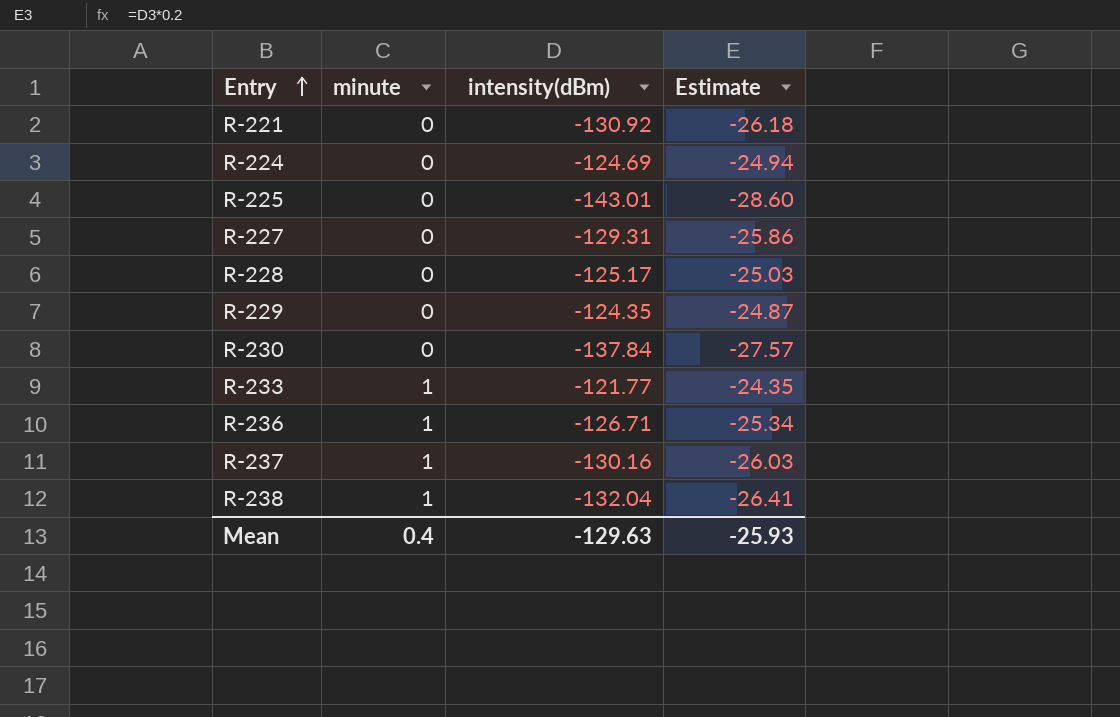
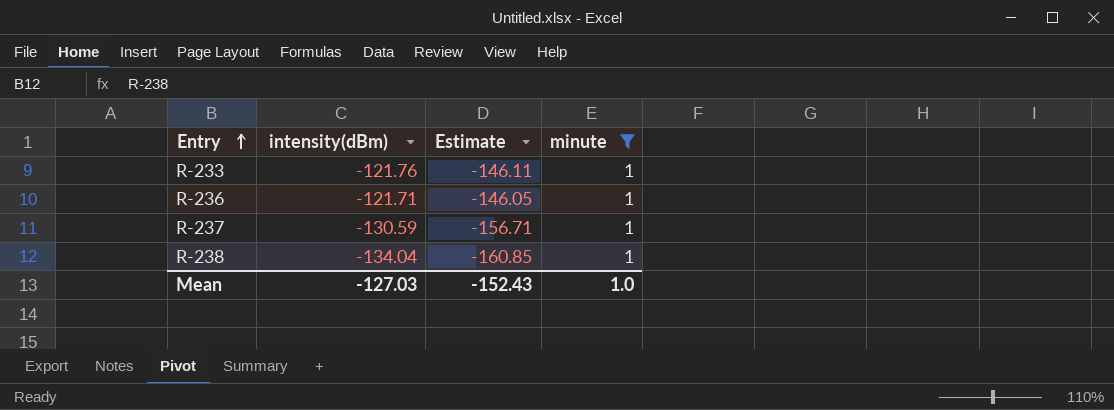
filter: none -> minute = 1
column Estimate | formula: [intensity(dBm)] * 0.2 -> [intensity(dBm)] * 1.2
column minute | position: 2 -> 4
R-233 | intensity(dBm): -121.77 -> -121.76
R-236 | intensity(dBm): -126.71 -> -121.71
R-237 | intensity(dBm): -130.16 -> -130.59
R-238 | intensity(dBm): -132.04 -> -134.04
Mean | intensity(dBm): -129.63 -> -127.03
Mean | Estimate: -25.93 -> -152.43
Mean | minute: 0.4 -> 1.0

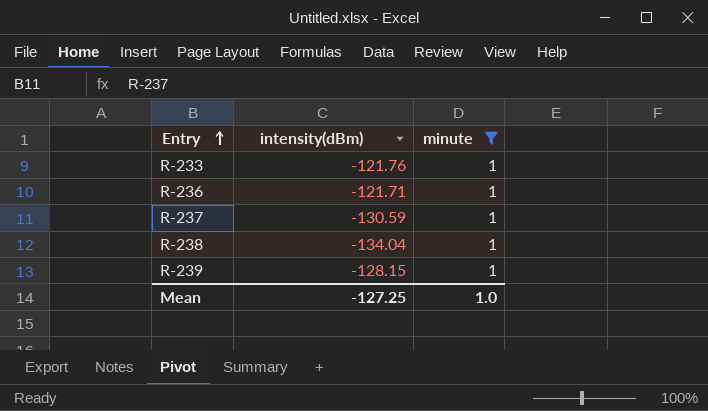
column Estimate | formula: [intensity(dBm)] * 1.2 -> none
row R-239: none -> -128.15 | 1
Mean | intensity(dBm): -127.03 -> -127.25

